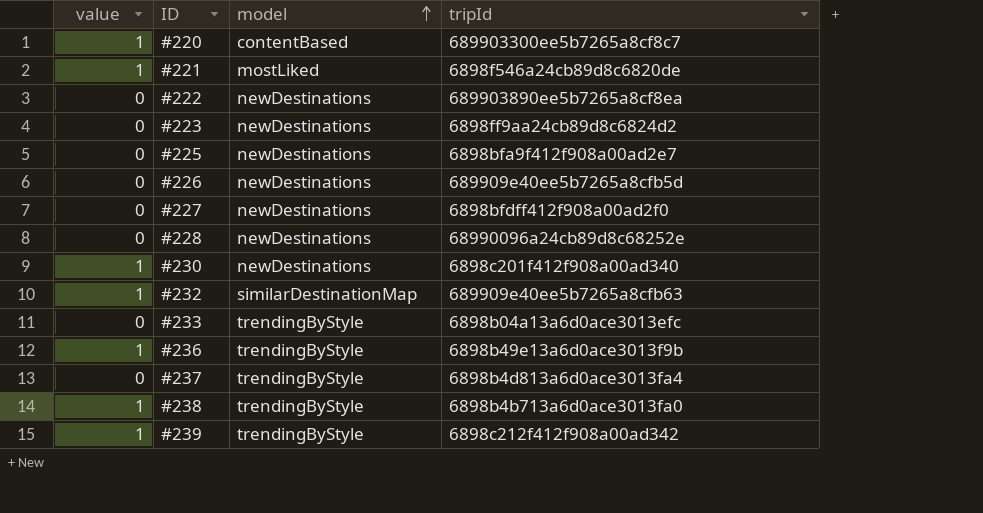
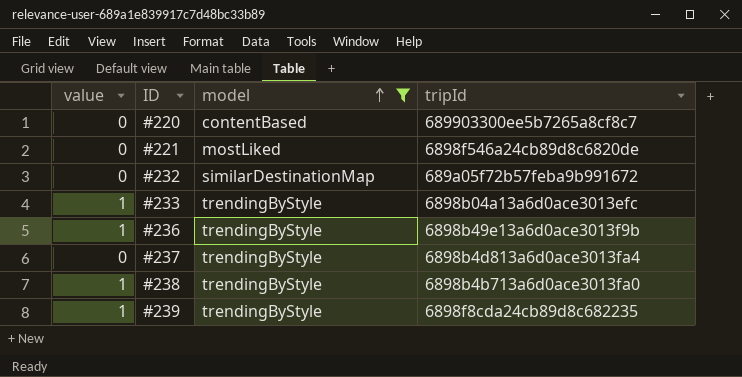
filter: none -> model != newDestinations
#220 | value: 1 -> 0
#221 | value: 1 -> 0
#232 | value: 1 -> 0
#232 | tripId: 689909e40ee5b7265a8cfb63 -> 689a05f72b57feba9b991672
#233 | value: 0 -> 1
#239 | tripId: 6898c212f412f908a00ad342 -> 6898f8cda24cb89d8c682235

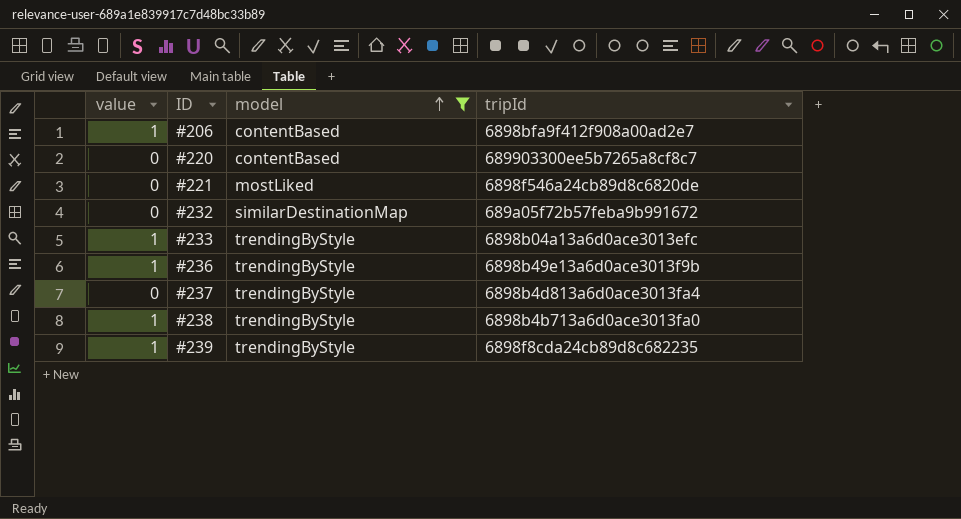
row #206: none -> 1 | contentBased | 6898bfa9f412f908a00ad2e7

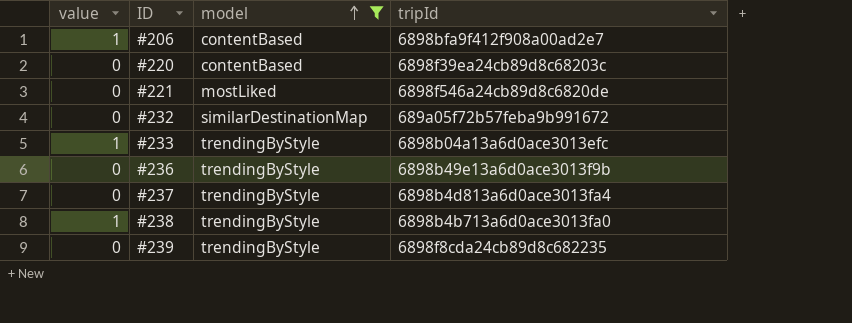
#220 | tripId: 689903300ee5b7265a8cf8c7 -> 6898f39ea24cb89d8c68203c
#236 | value: 1 -> 0
#239 | value: 1 -> 0

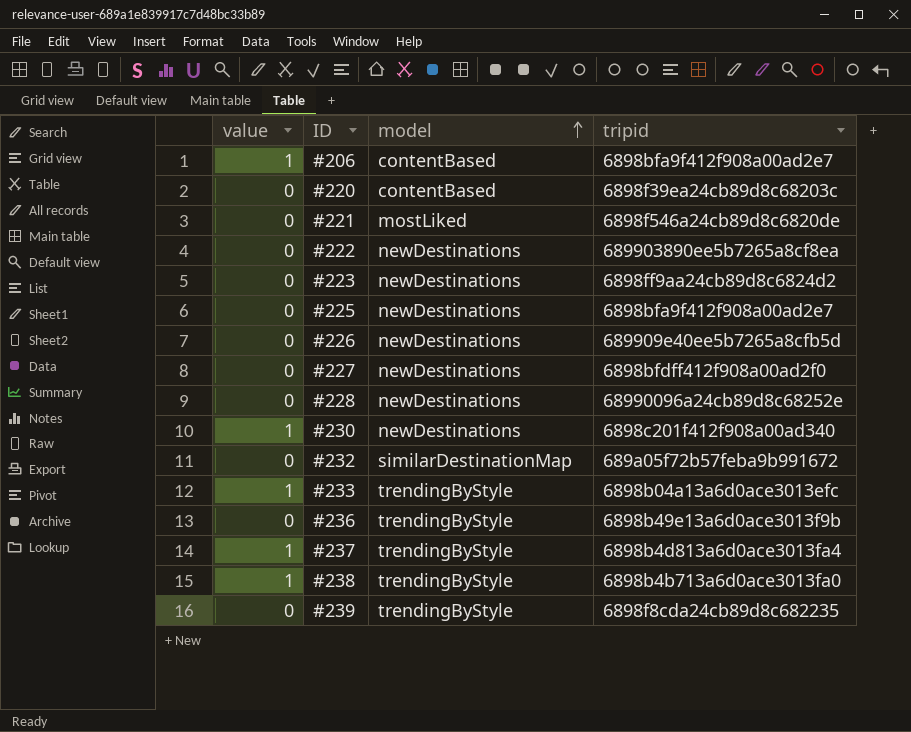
filter: model != newDestinations -> none
column name: tripId -> tripid
#237 | value: 0 -> 1

